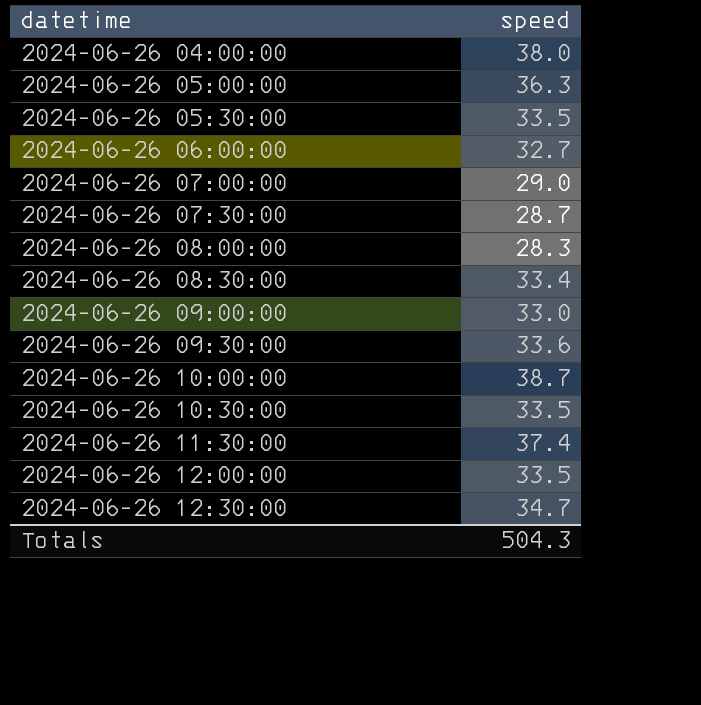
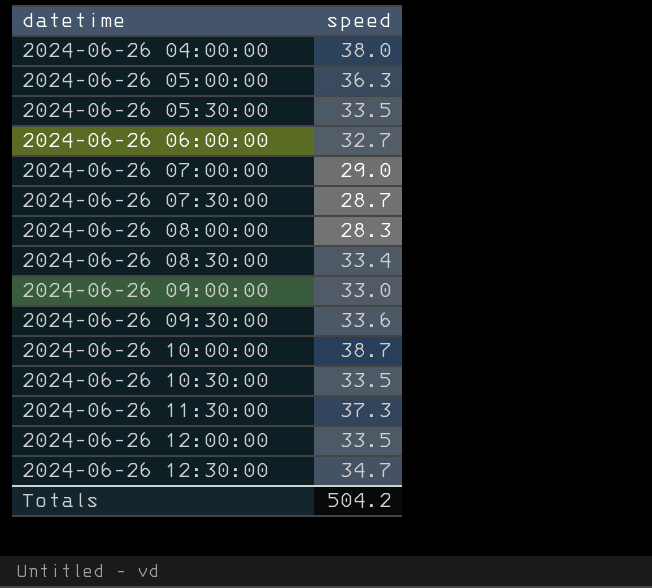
2024-06-26 11:30:00 | speed: 37.4 -> 37.3
Totals | speed: 504.3 -> 504.2

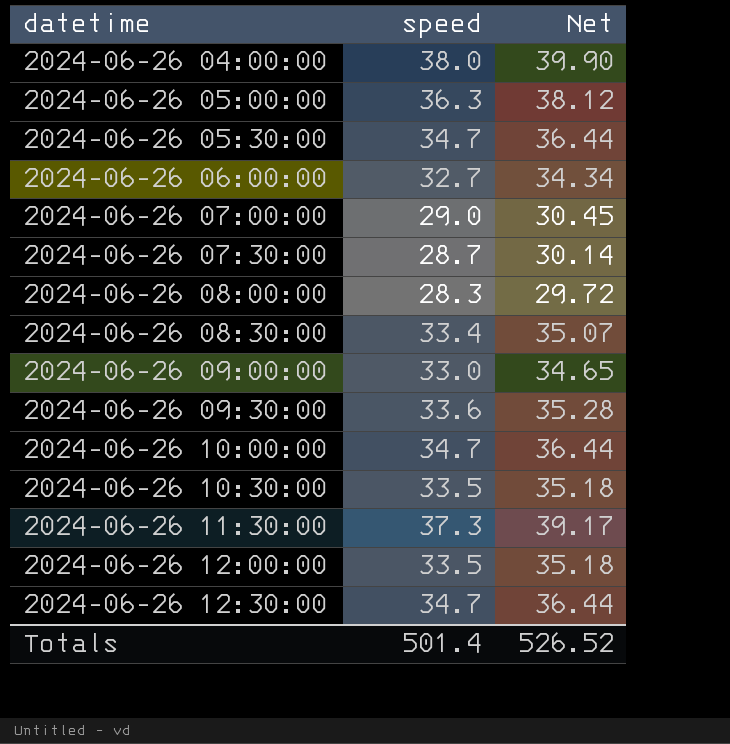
column Net | formula: none -> [speed] * 1.05
2024-06-26 05:30:00 | speed: 33.5 -> 34.7
2024-06-26 10:00:00 | speed: 38.7 -> 34.7
Totals | speed: 504.2 -> 501.4

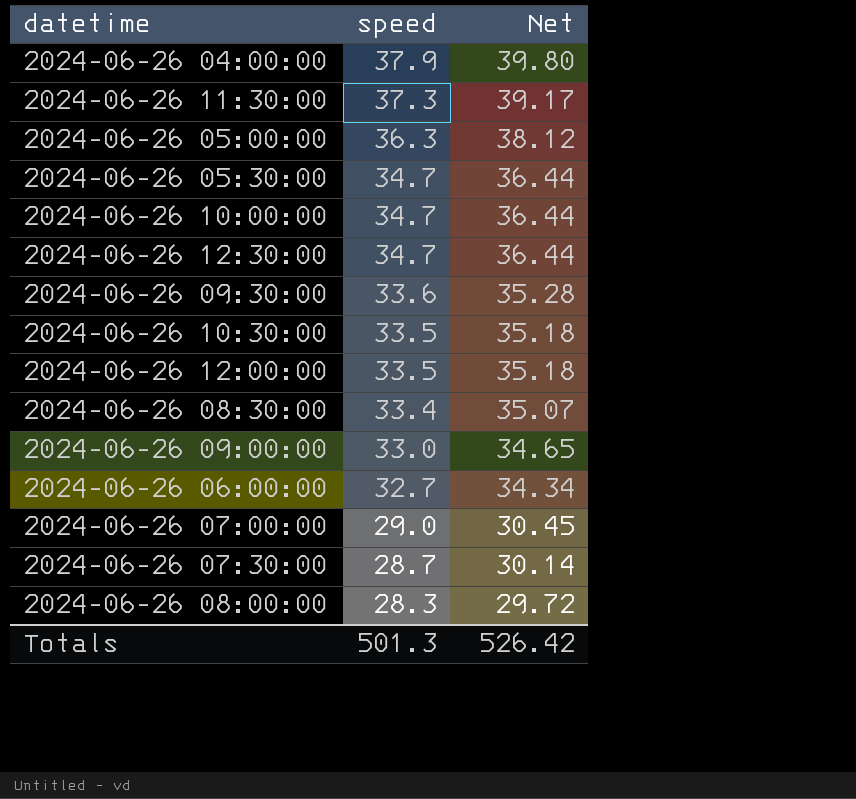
row order: datetime ascending -> speed descending
2024-06-26 04:00:00 | speed: 38.0 -> 37.9
2024-06-26 04:00:00 | Net: 39.90 -> 39.80
Totals | speed: 501.4 -> 501.3
Totals | Net: 526.52 -> 526.42

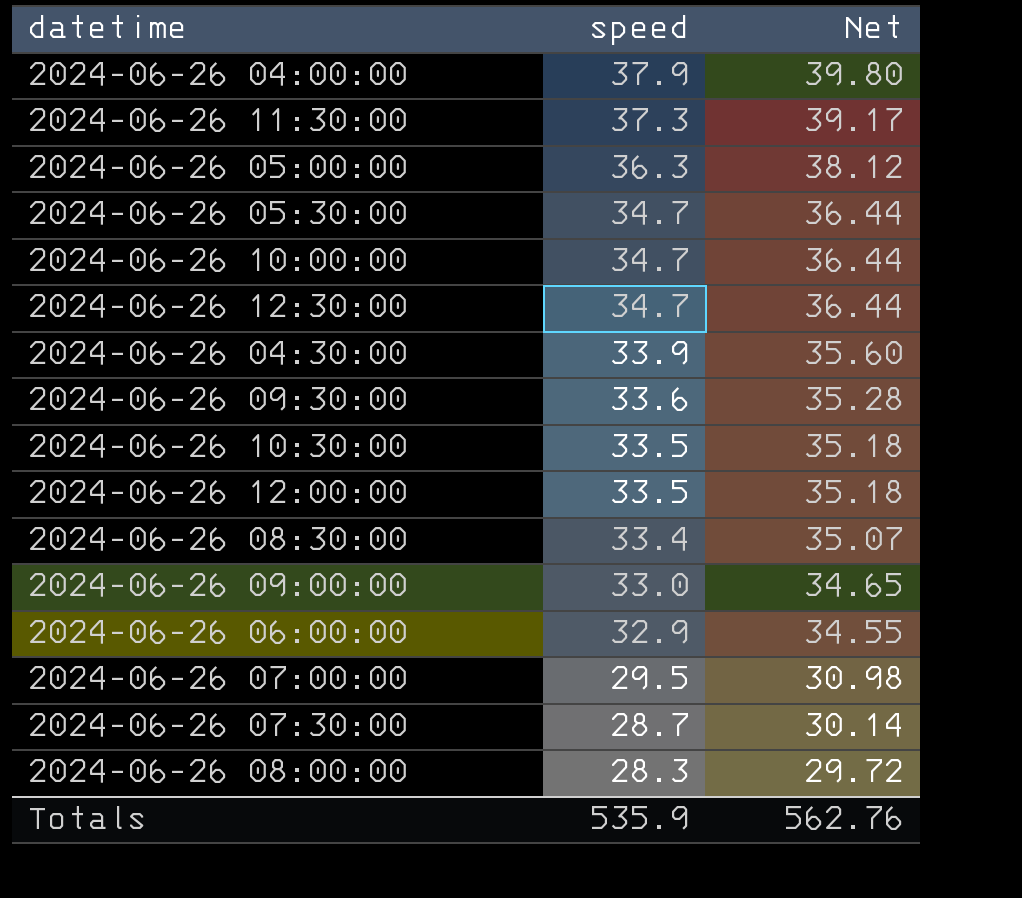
row 2024-06-26 04:30:00: none -> 33.9 | 35.60
2024-06-26 06:00:00 | speed: 32.7 -> 32.9
2024-06-26 06:00:00 | Net: 34.34 -> 34.55
2024-06-26 07:00:00 | speed: 29.0 -> 29.5
2024-06-26 07:00:00 | Net: 30.45 -> 30.98
Totals | speed: 501.3 -> 535.9
Totals | Net: 526.42 -> 562.76

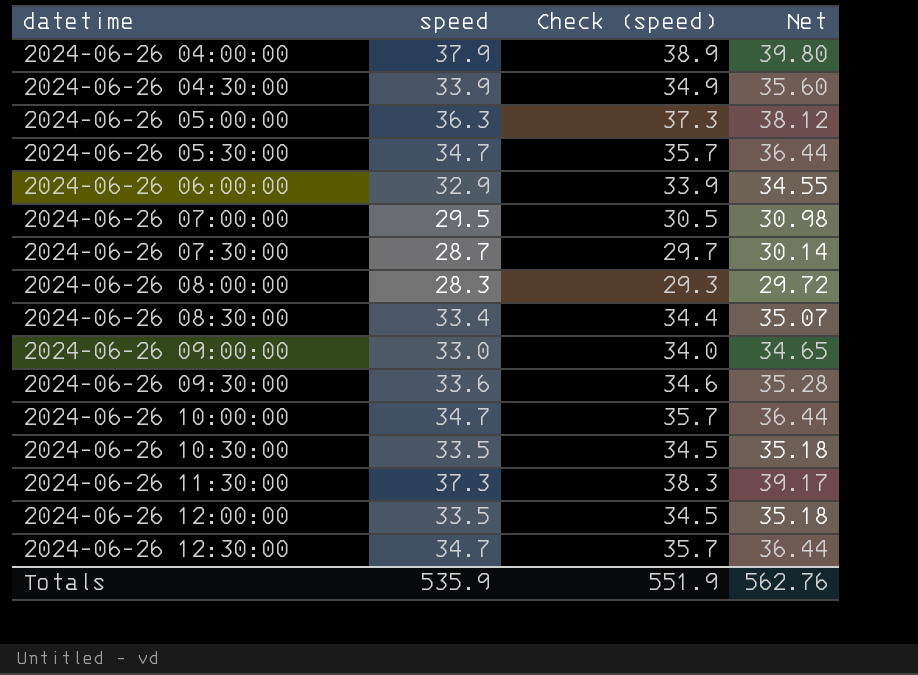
row order: speed descending -> datetime ascending
column Check (speed) | formula: none -> [speed] + 1

